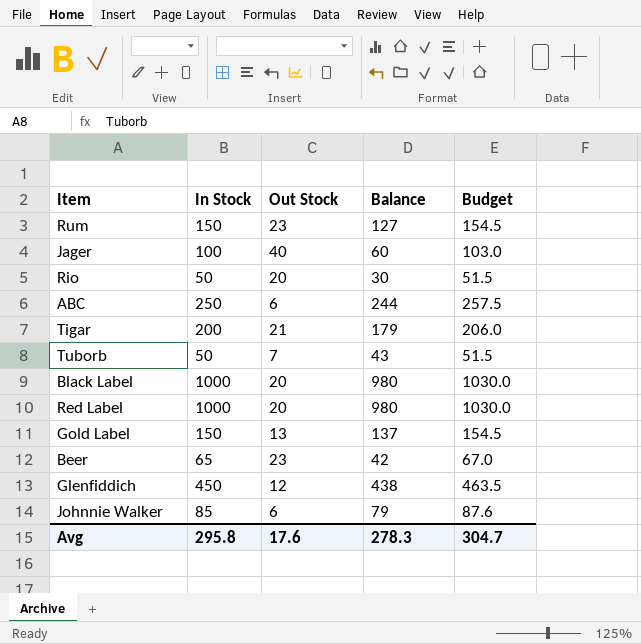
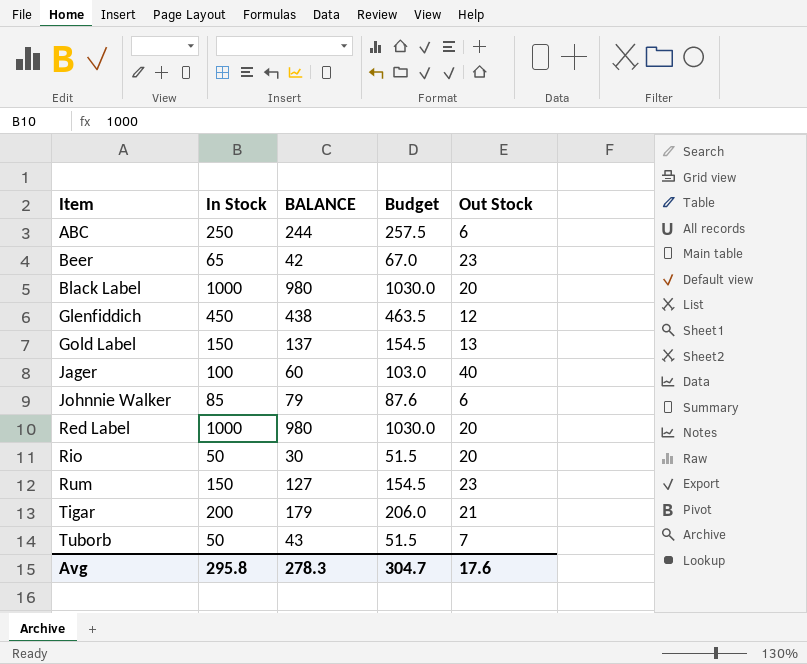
row order: none -> Item ascending
column name: Balance -> BALANCE
column Out Stock | position: 3 -> 5

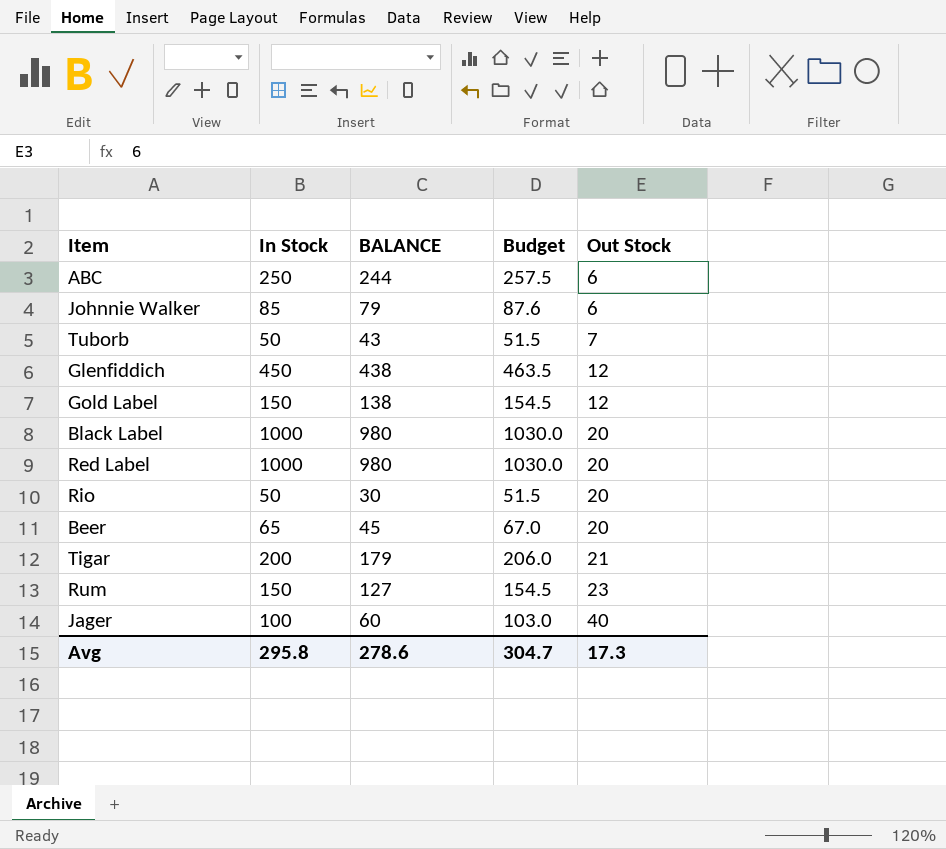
row order: Item ascending -> Out Stock ascending
Gold Label | BALANCE: 137 -> 138
Gold Label | Out Stock: 13 -> 12
Beer | BALANCE: 42 -> 45
Beer | Out Stock: 23 -> 20
Avg | BALANCE: 278.3 -> 278.6
Avg | Out Stock: 17.6 -> 17.3

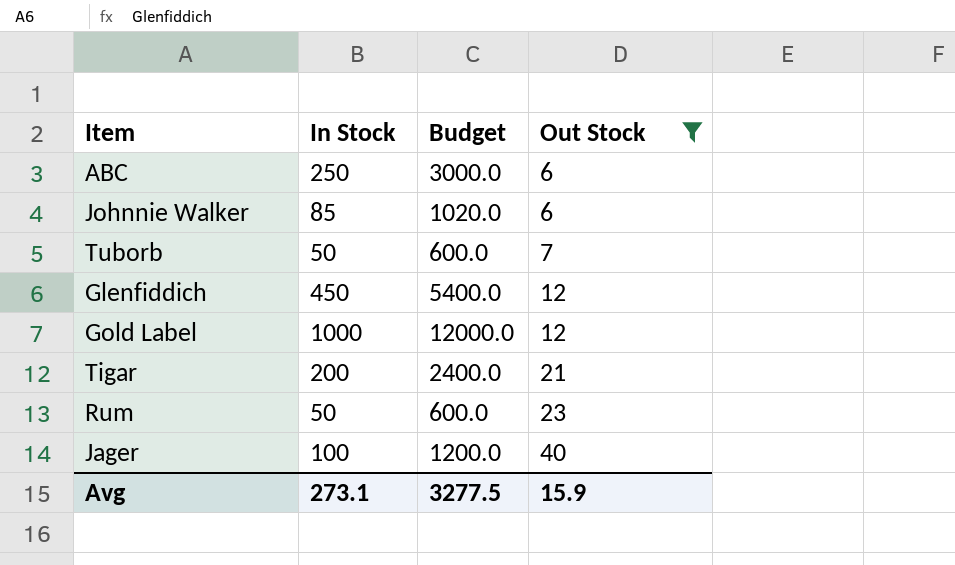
filter: none -> Out Stock != 20
column BALANCE | formula: [In Stock] - [Out Stock] -> none
column Budget | formula: [In Stock] * 1.03 -> [In Stock] * 12
Gold Label | In Stock: 150 -> 1000
Rum | In Stock: 150 -> 50
Avg | In Stock: 295.8 -> 273.1
Avg | Budget: 304.7 -> 3277.5
Avg | Out Stock: 17.3 -> 15.9

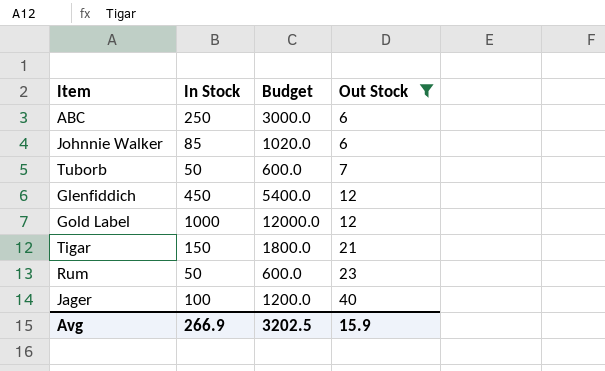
Tigar | In Stock: 200 -> 150
Tigar | Budget: 2400.0 -> 1800.0
Avg | In Stock: 273.1 -> 266.9
Avg | Budget: 3277.5 -> 3202.5

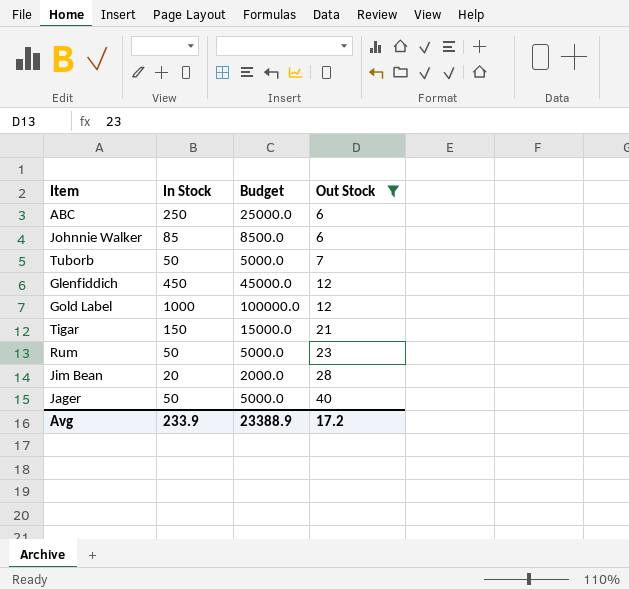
column Budget | formula: [In Stock] * 12 -> [In Stock] * 100
row Jim Bean: none -> 20 | 2000.0 | 28
Jager | In Stock: 100 -> 50
Avg | In Stock: 266.9 -> 233.9
Avg | Budget: 3202.5 -> 23388.9
Avg | Out Stock: 15.9 -> 17.2

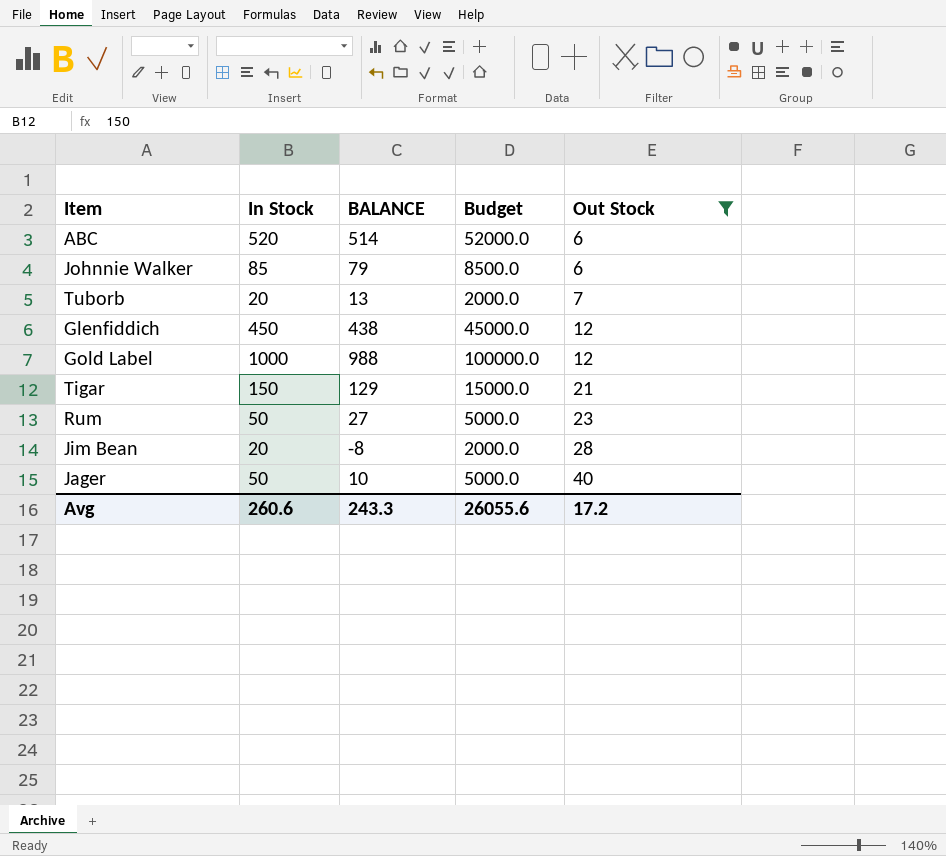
column BALANCE | formula: none -> [In Stock] - [Out Stock]
ABC | In Stock: 250 -> 520
ABC | Budget: 25000.0 -> 52000.0
Tuborb | In Stock: 50 -> 20
Tuborb | Budget: 5000.0 -> 2000.0
Avg | In Stock: 233.9 -> 260.6
Avg | Budget: 23388.9 -> 26055.6

